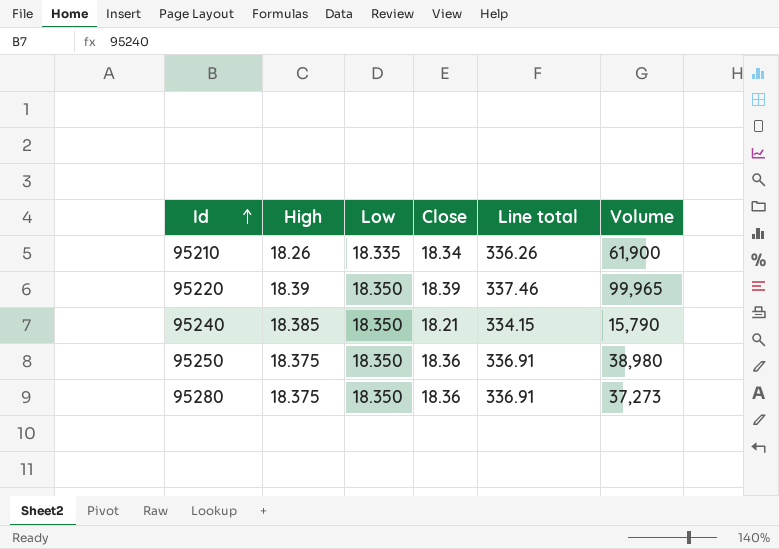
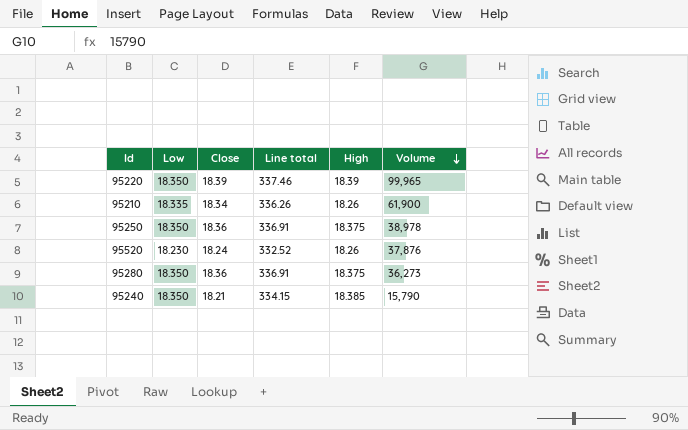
row order: Id ascending -> Volume descending
column High | position: 2 -> 5
95250 | Volume: 38,980 -> 38,978
row 95520: none -> 18.230 | 18.24 | 332.52 | 18.26 | 37,876
95280 | Volume: 37,273 -> 36,273

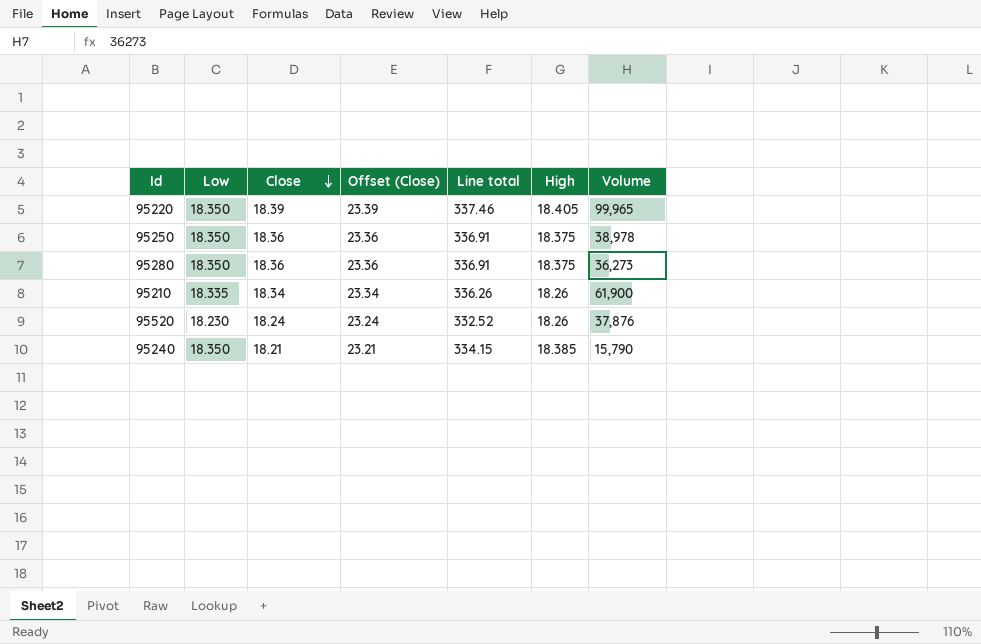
row order: Volume descending -> Close descending
column Offset (Close) | formula: none -> [Close] + 5
95220 | High: 18.39 -> 18.405

